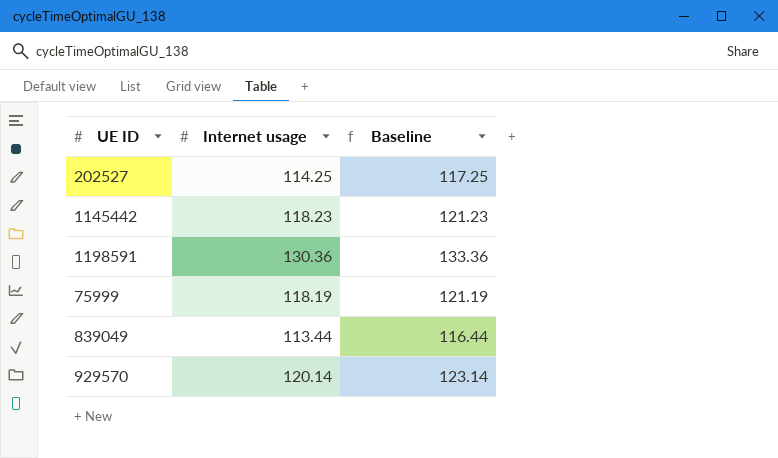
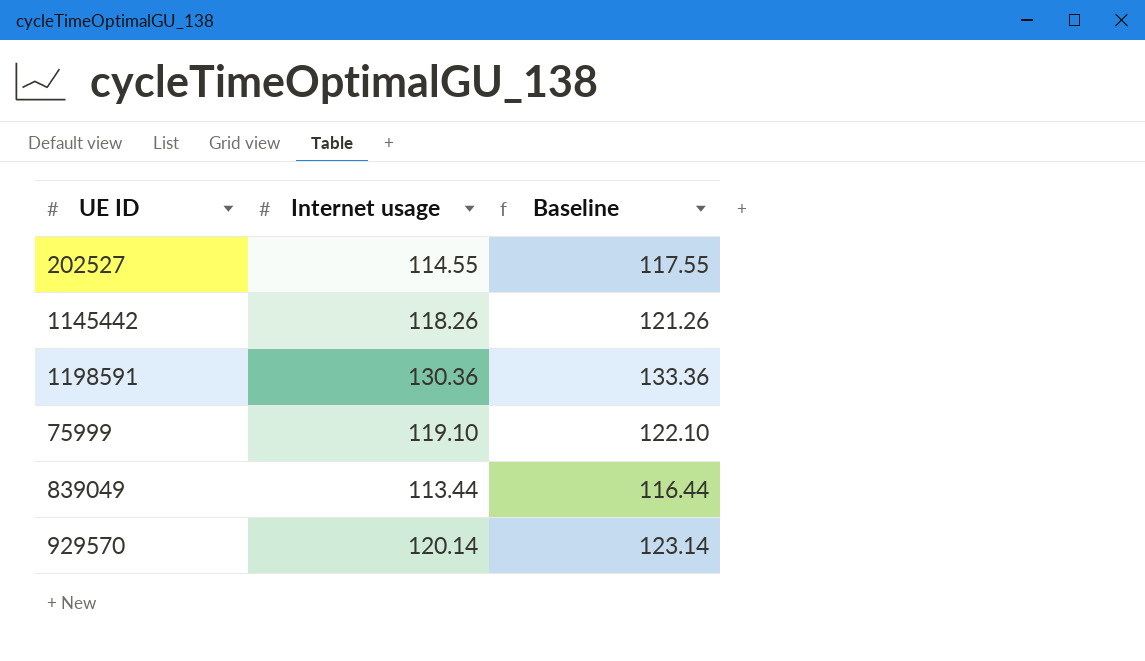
202527 | Internet usage: 114.25 -> 114.55
202527 | Baseline: 117.25 -> 117.55
1145442 | Internet usage: 118.23 -> 118.26
1145442 | Baseline: 121.23 -> 121.26
75999 | Internet usage: 118.19 -> 119.10
75999 | Baseline: 121.19 -> 122.10

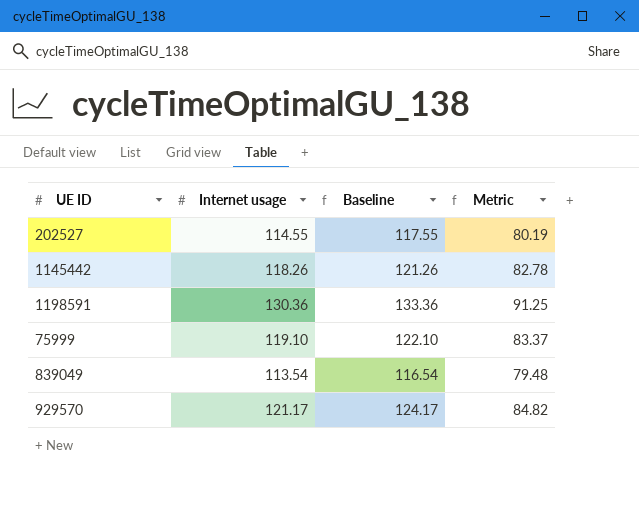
column Metric | formula: none -> [Internet usage] * 0.7
839049 | Internet usage: 113.44 -> 113.54
839049 | Baseline: 116.44 -> 116.54
929570 | Internet usage: 120.14 -> 121.17
929570 | Baseline: 123.14 -> 124.17

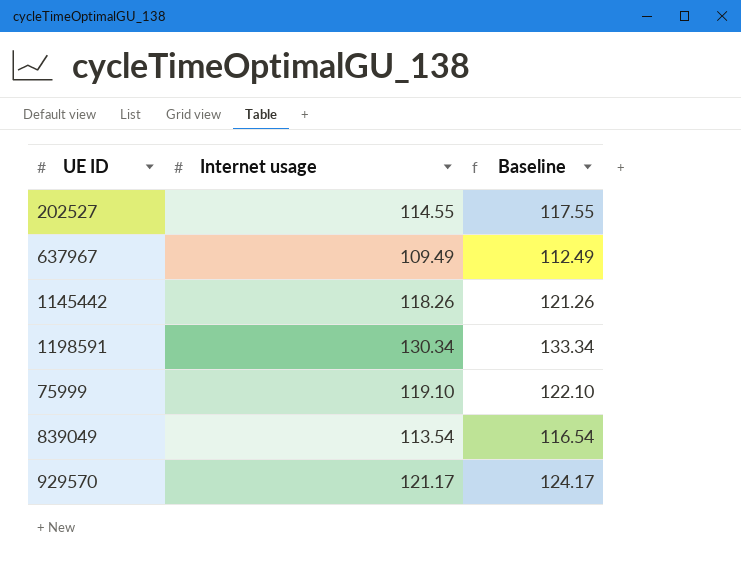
column Metric | formula: [Internet usage] * 0.7 -> none
row 637967: none -> 109.49 | 112.49
1198591 | Internet usage: 130.36 -> 130.34
1198591 | Baseline: 133.36 -> 133.34

